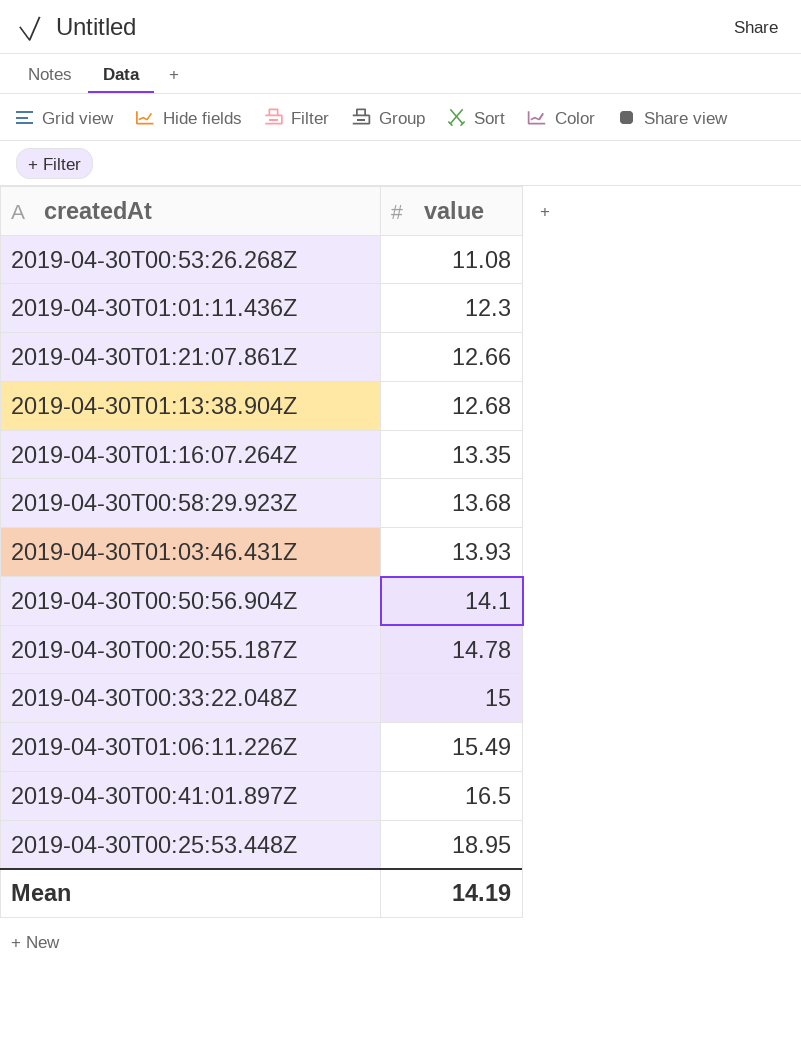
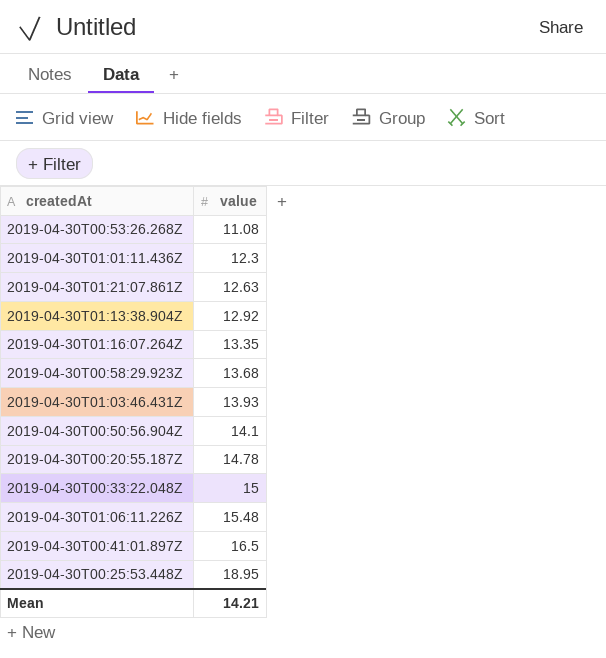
2019-04-30T01:21:07.861Z | value: 12.66 -> 12.63
2019-04-30T01:13:38.904Z | value: 12.68 -> 12.92
2019-04-30T01:06:11.226Z | value: 15.49 -> 15.48
Mean | value: 14.19 -> 14.21

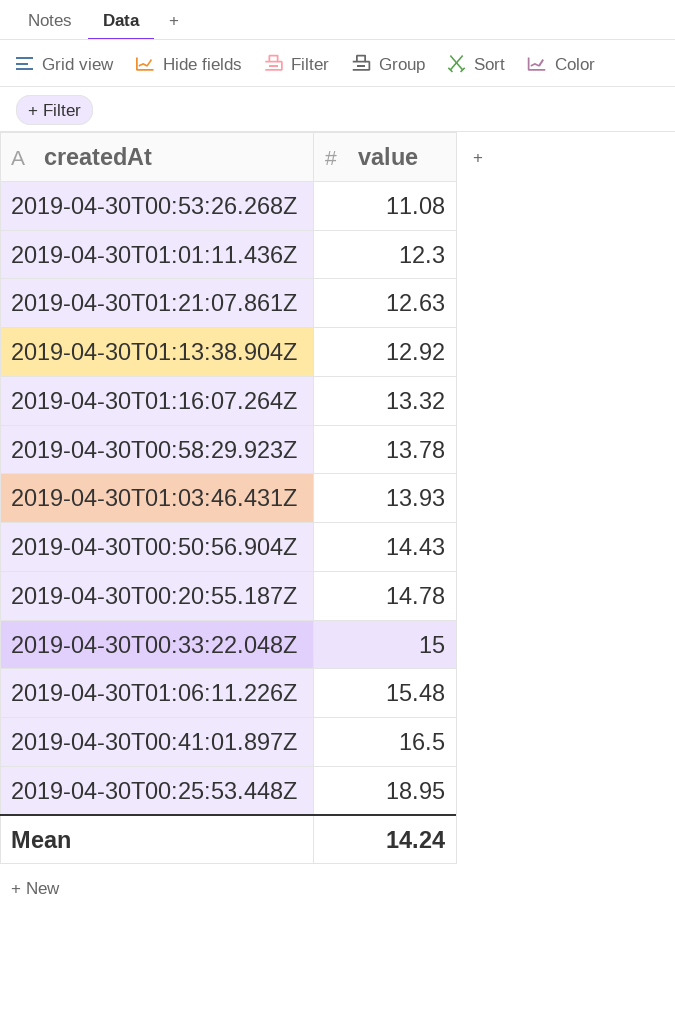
2019-04-30T01:16:07.264Z | value: 13.35 -> 13.32
2019-04-30T00:58:29.923Z | value: 13.68 -> 13.78
2019-04-30T00:50:56.904Z | value: 14.1 -> 14.43
Mean | value: 14.21 -> 14.24

